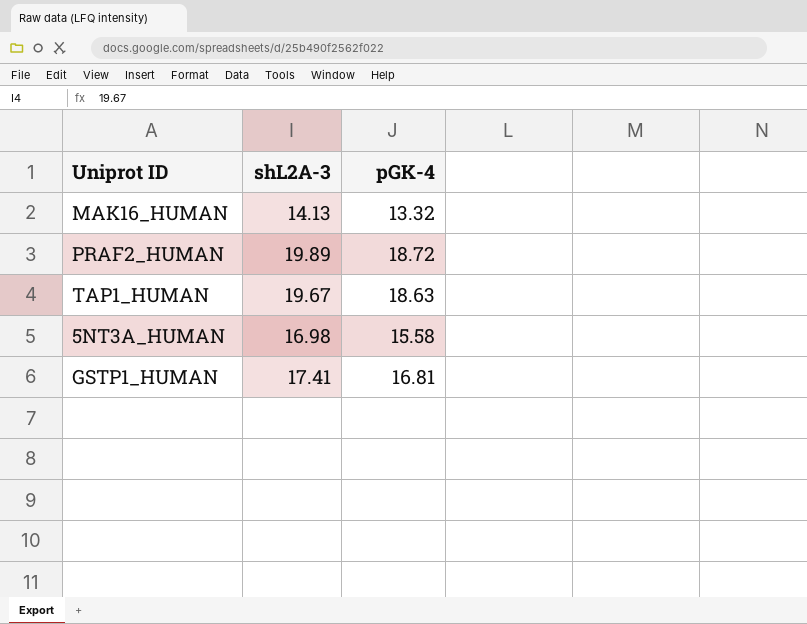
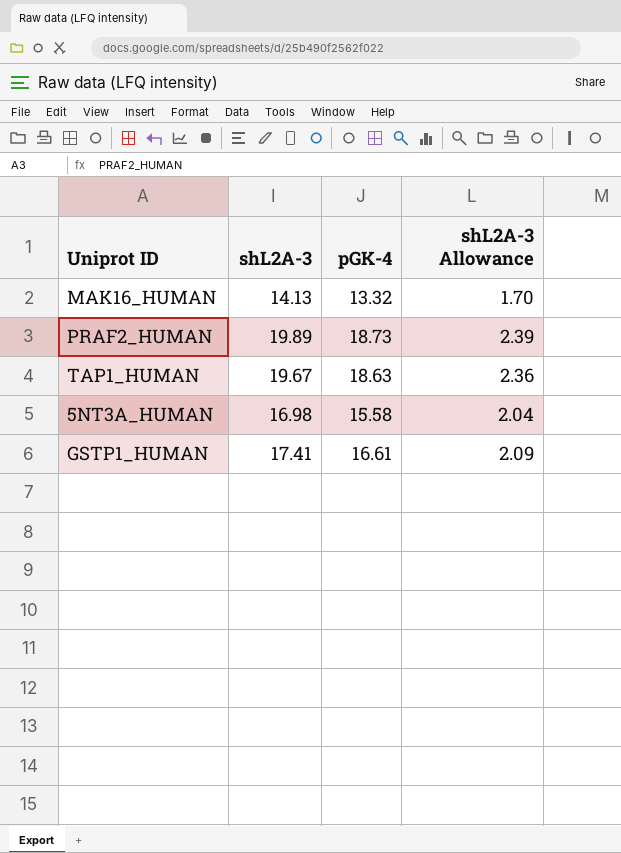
column shL2A-3 Allowance | formula: none -> [shL2A-3] * 0.12
PRAF2_HUMAN | pGK-4: 18.72 -> 18.73
GSTP1_HUMAN | pGK-4: 16.81 -> 16.61

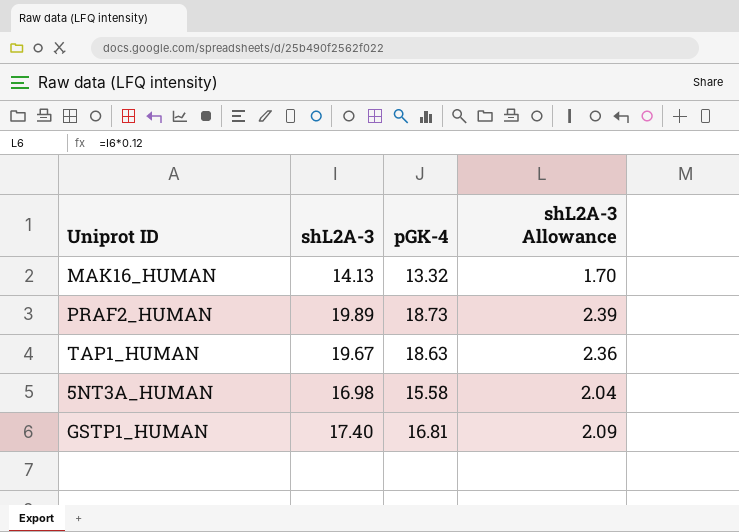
GSTP1_HUMAN | shL2A-3: 17.41 -> 17.40
GSTP1_HUMAN | pGK-4: 16.61 -> 16.81

